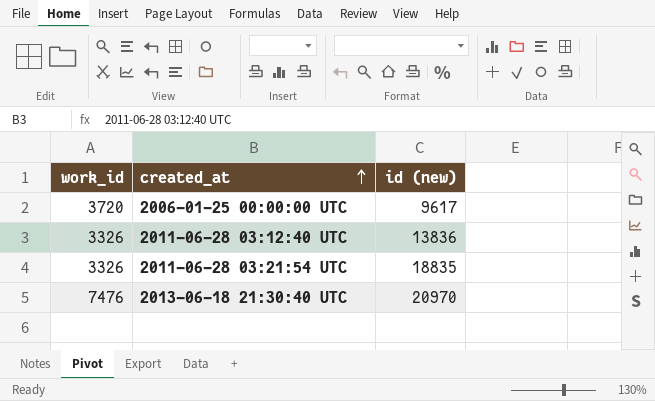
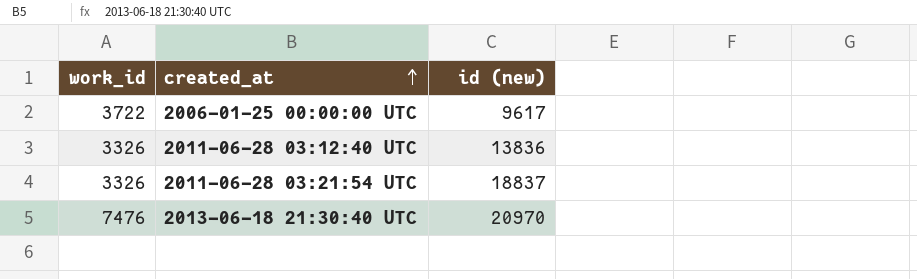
2006-01-25 00:00:00 UTC | work_id: 3720 -> 3722
2011-06-28 03:21:54 UTC | id (new): 18835 -> 18837

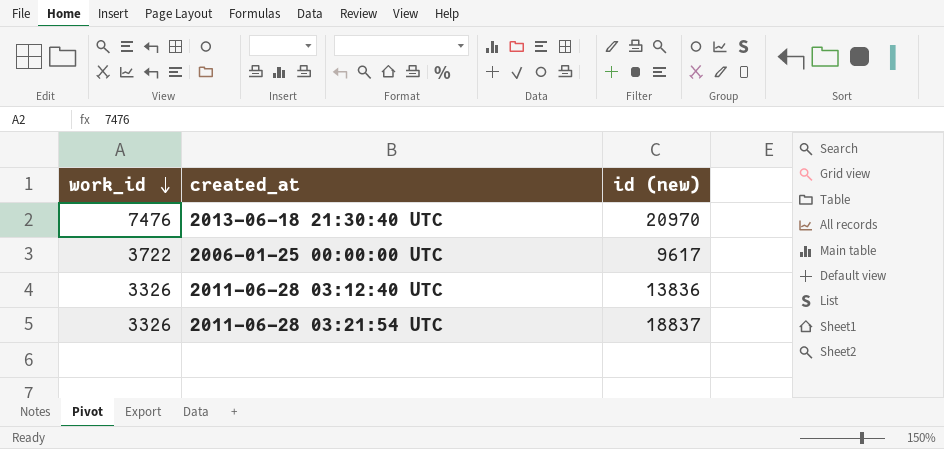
row order: created_at ascending -> work_id descending

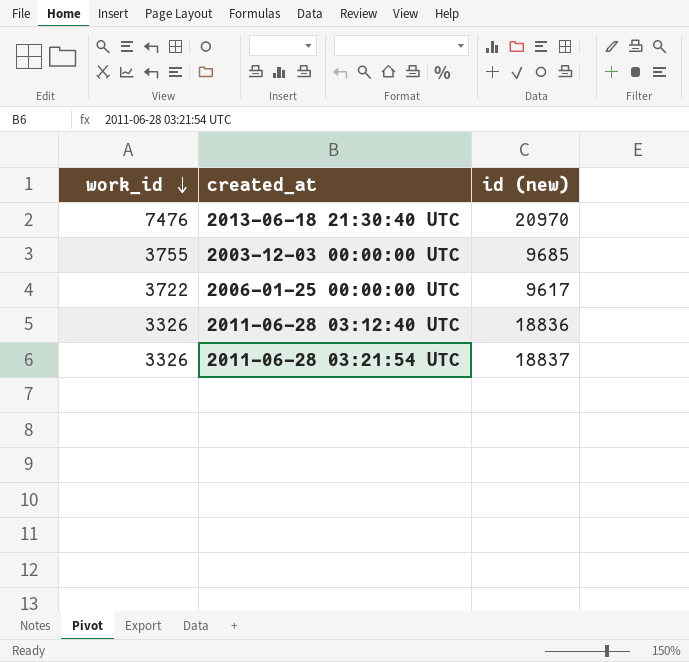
row 2003-12-03 00:00:00 UTC: none -> 3755 | 9685
2011-06-28 03:12:40 UTC | id (new): 13836 -> 18836

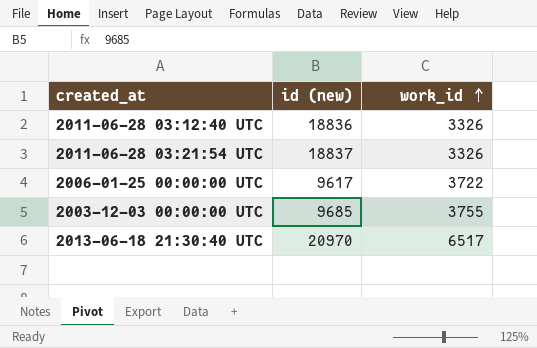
row order: work_id descending -> work_id ascending
column work_id | position: 1 -> 3
2013-06-18 21:30:40 UTC | work_id: 7476 -> 6517

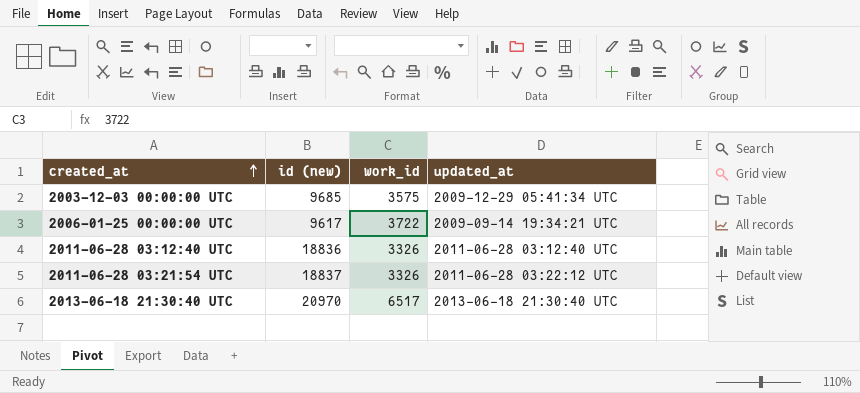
row order: work_id ascending -> created_at ascending
column updated_at | position: none -> 4
2003-12-03 00:00:00 UTC | work_id: 3755 -> 3575

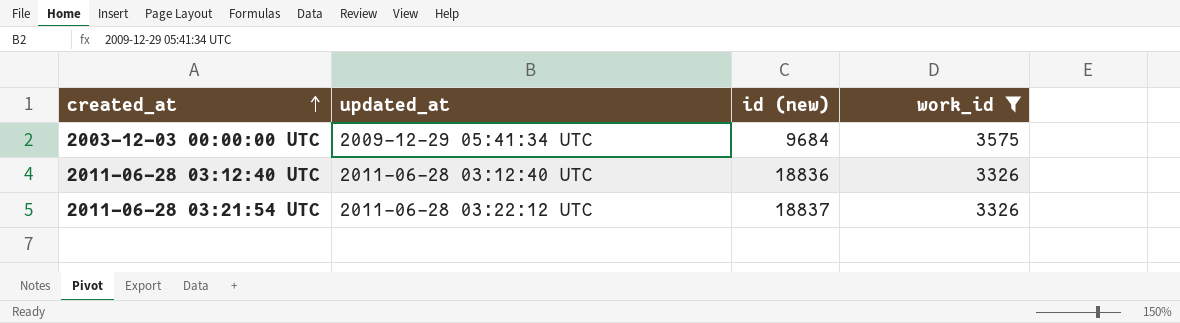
filter: none -> work_id <= 3575
column updated_at | position: 4 -> 2
2003-12-03 00:00:00 UTC | id (new): 9685 -> 9684

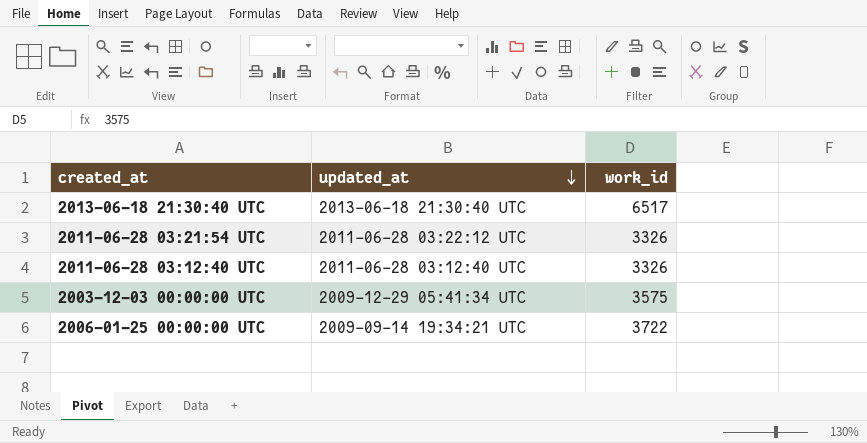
filter: work_id <= 3575 -> none
row order: created_at ascending -> updated_at descending
column id (new) | position: 3 -> none

